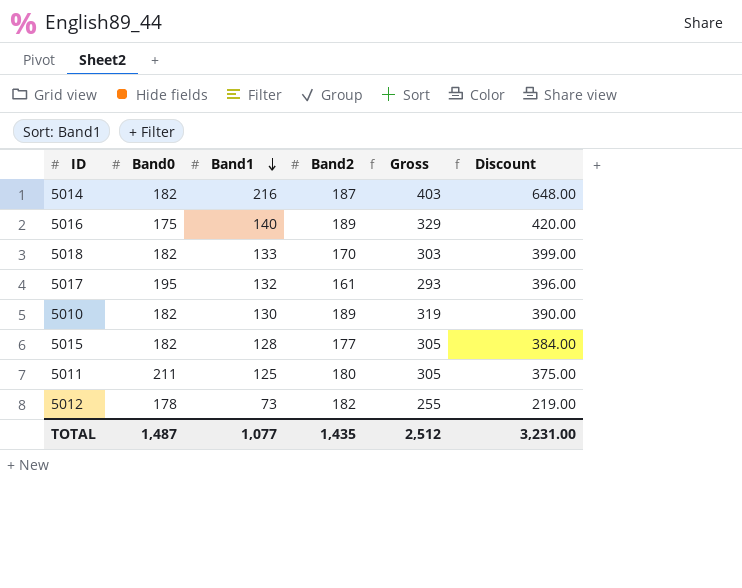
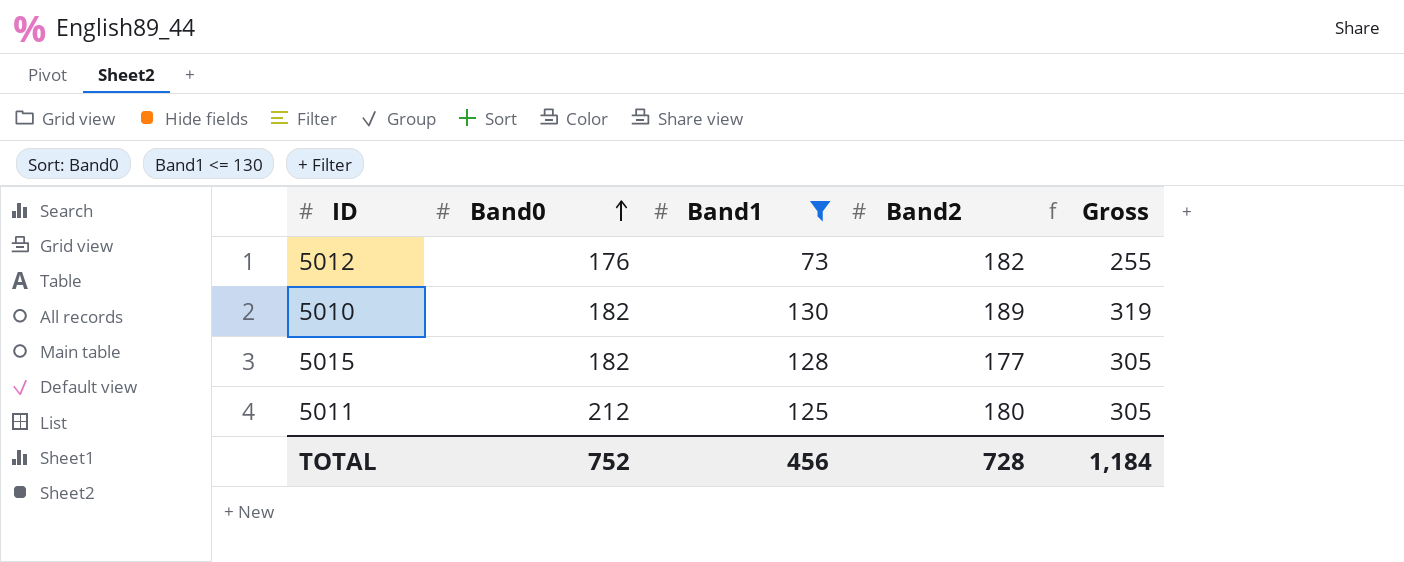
filter: none -> Band1 <= 130
row order: Band1 descending -> Band0 ascending
column Discount | formula: [Band1] * 3 -> none
5012 | Band0: 178 -> 176
5011 | Band0: 211 -> 212
TOTAL | Band0: 1,487 -> 752
TOTAL | Band1: 1,077 -> 456
TOTAL | Band2: 1,435 -> 728
TOTAL | Gross: 2,512 -> 1,184

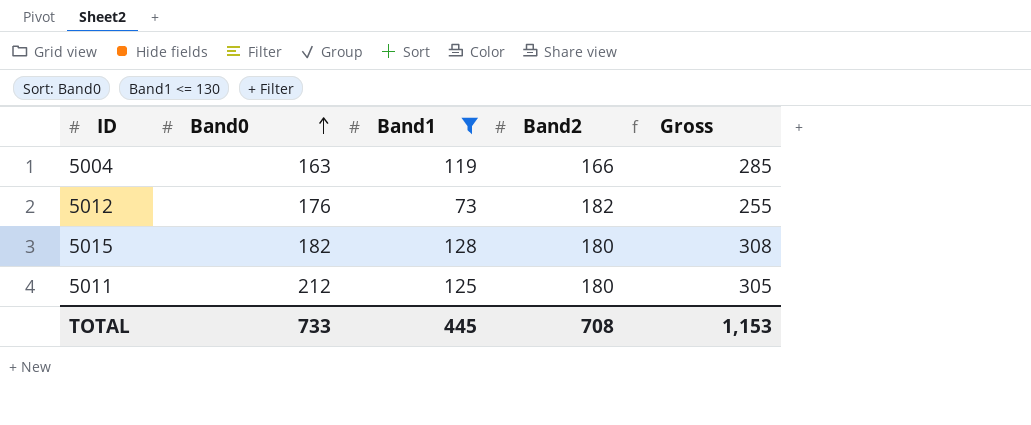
row 5010: 182 | 130 | 189 | 319 -> none
row 5004: none -> 163 | 119 | 166 | 285
5015 | Band2: 177 -> 180
5015 | Gross: 305 -> 308
TOTAL | Band0: 752 -> 733
TOTAL | Band1: 456 -> 445
TOTAL | Band2: 728 -> 708
TOTAL | Gross: 1,184 -> 1,153

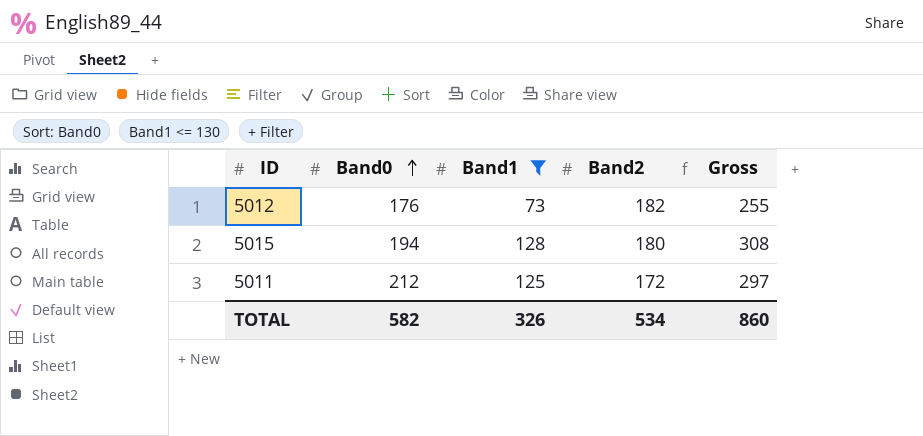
row 5004: 163 | 119 | 166 | 285 -> none
5015 | Band0: 182 -> 194
5011 | Band2: 180 -> 172
5011 | Gross: 305 -> 297
TOTAL | Band0: 733 -> 582
TOTAL | Band1: 445 -> 326
TOTAL | Band2: 708 -> 534
TOTAL | Gross: 1,153 -> 860

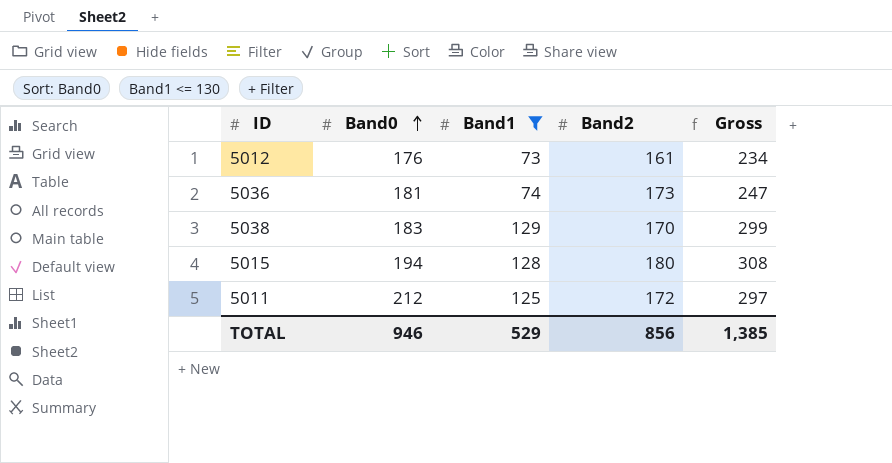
5012 | Band2: 182 -> 161
5012 | Gross: 255 -> 234
row 5036: none -> 181 | 74 | 173 | 247
row 5038: none -> 183 | 129 | 170 | 299
TOTAL | Band0: 582 -> 946
TOTAL | Band1: 326 -> 529
TOTAL | Band2: 534 -> 856
TOTAL | Gross: 860 -> 1,385

